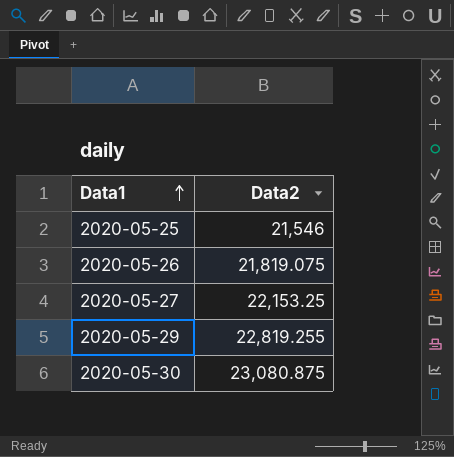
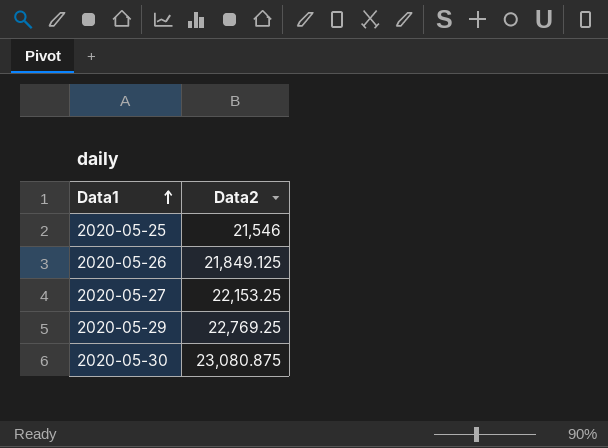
2020-05-26 | Data2: 21,819.075 -> 21,849.125
2020-05-29 | Data2: 22,819.255 -> 22,769.25

